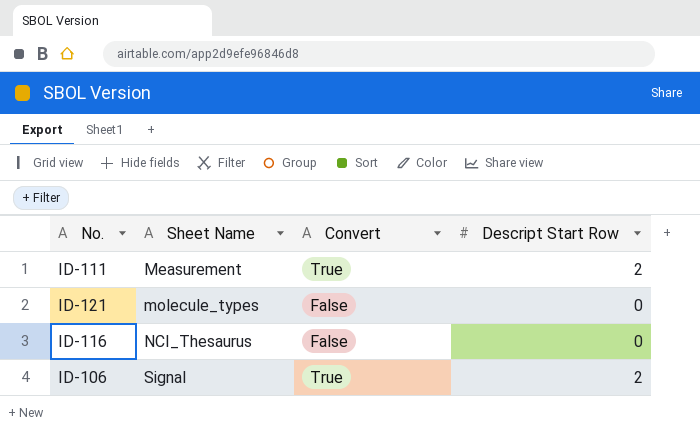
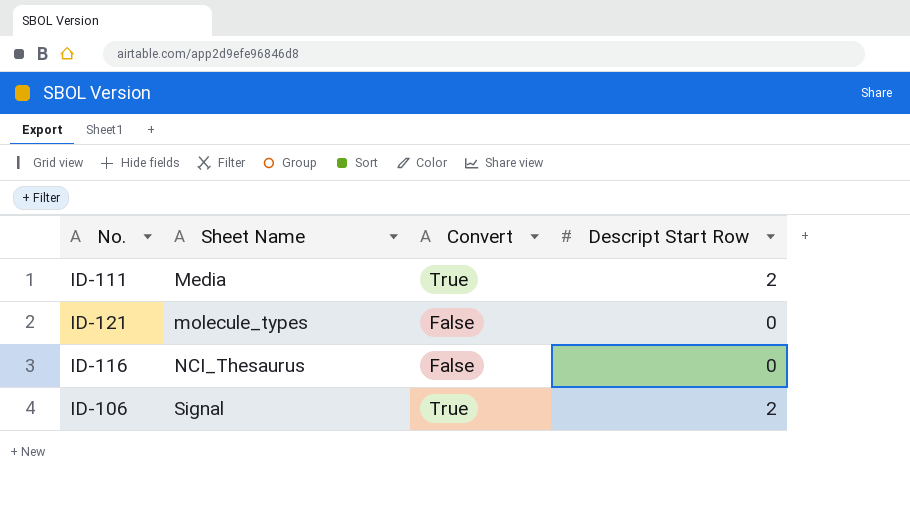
ID-111 | Sheet Name: Measurement -> Media

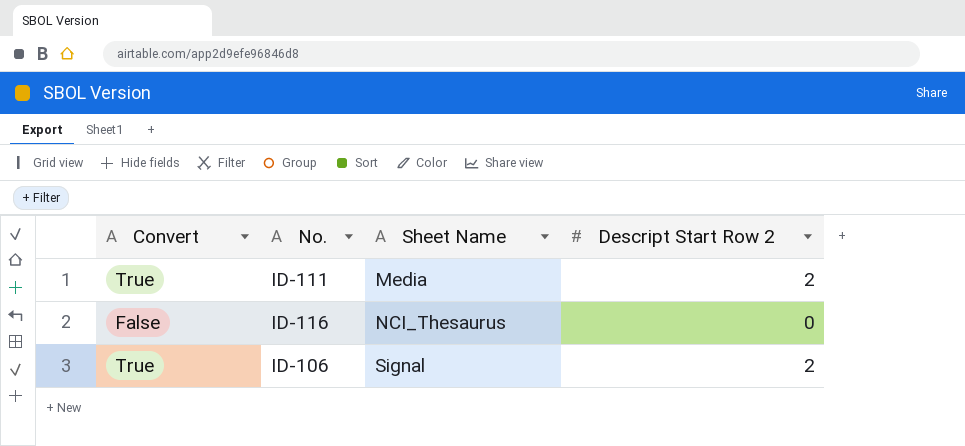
column Convert | position: 3 -> 1
column name: Descript Start Row -> Descript Start Row 2
row ID-121: molecule_types | False | 0 -> none

